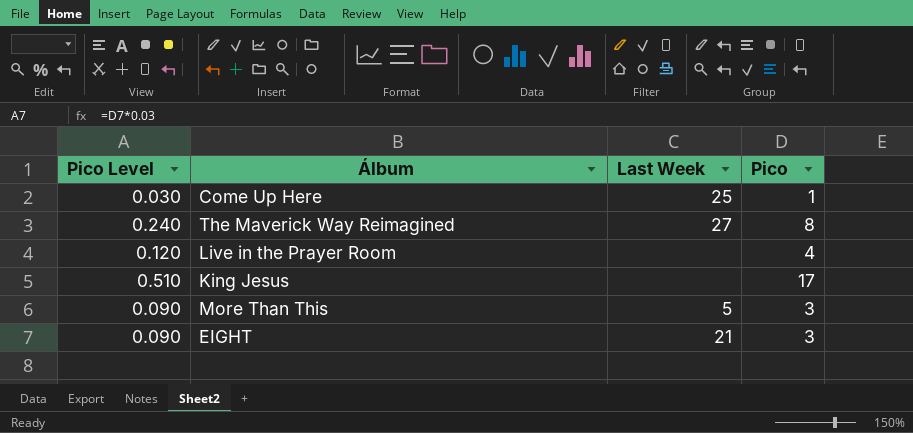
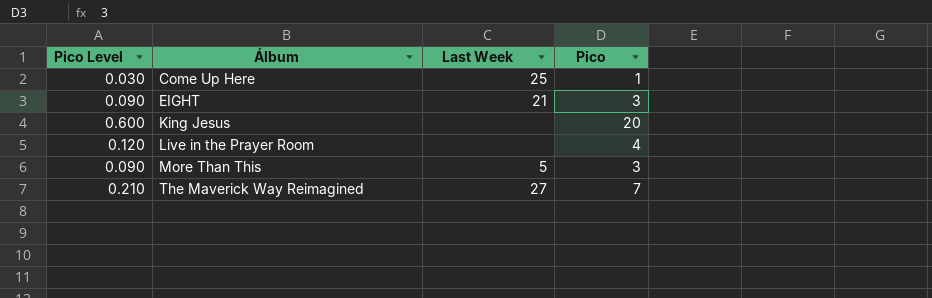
row order: none -> Álbum ascending
King Jesus | Pico Level: 0.510 -> 0.600
King Jesus | Pico: 17 -> 20
The Maverick Way Reimagined | Pico Level: 0.240 -> 0.210
The Maverick Way Reimagined | Pico: 8 -> 7

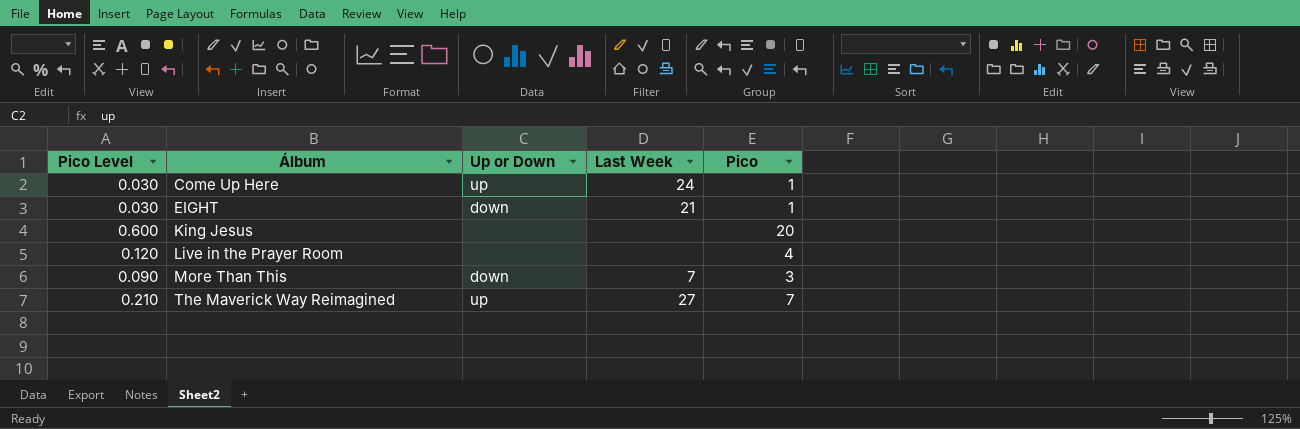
column Up or Down | position: none -> 3
Come Up Here | Last Week: 25 -> 24
EIGHT | Pico Level: 0.090 -> 0.030
EIGHT | Pico: 3 -> 1
More Than This | Last Week: 5 -> 7

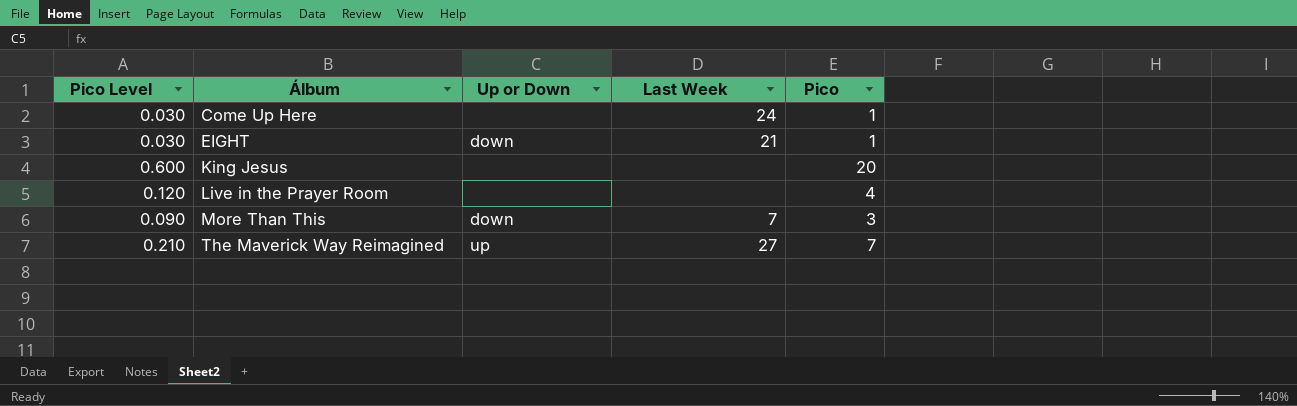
Come Up Here | Up or Down: up -> none

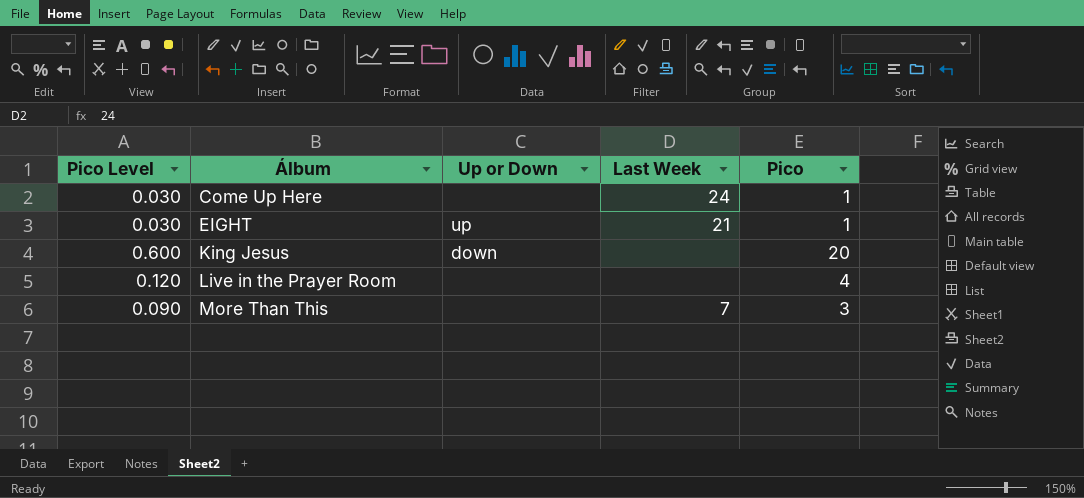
row The Maverick Way Reimagined: 0.210 | up | 27 | 7 -> none
EIGHT | Up or Down: down -> up
King Jesus | Up or Down: none -> down
More Than This | Up or Down: down -> none

